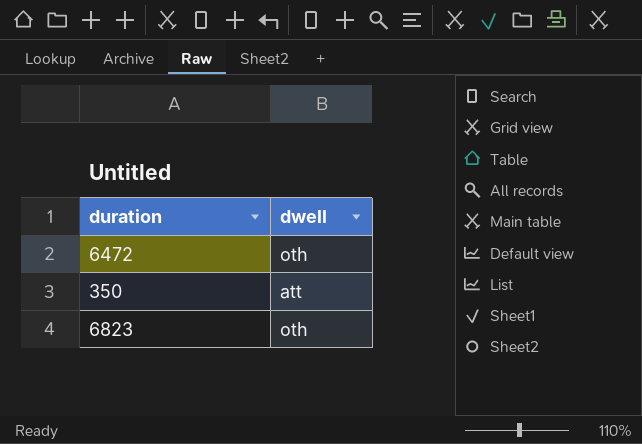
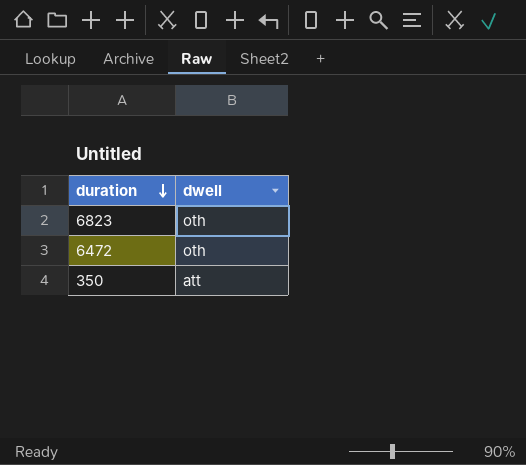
row order: none -> duration descending

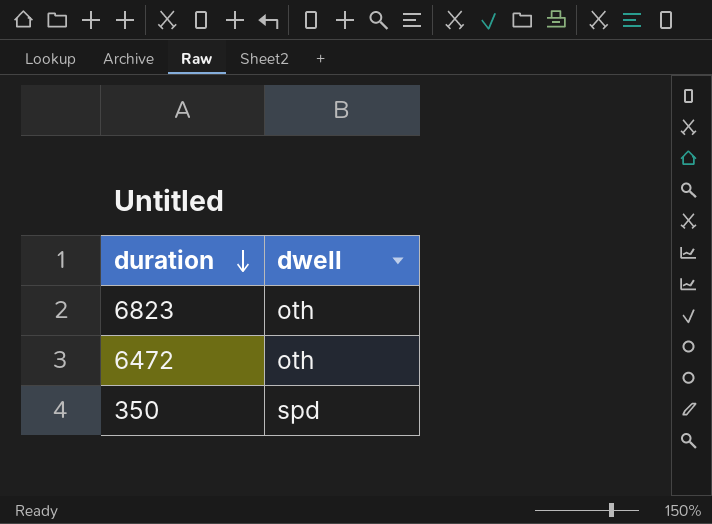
350 | dwell: att -> spd

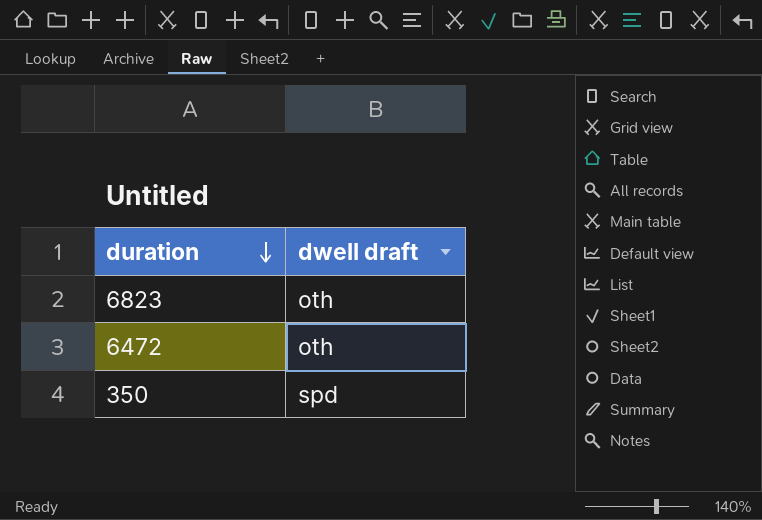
column name: dwell -> dwell draft

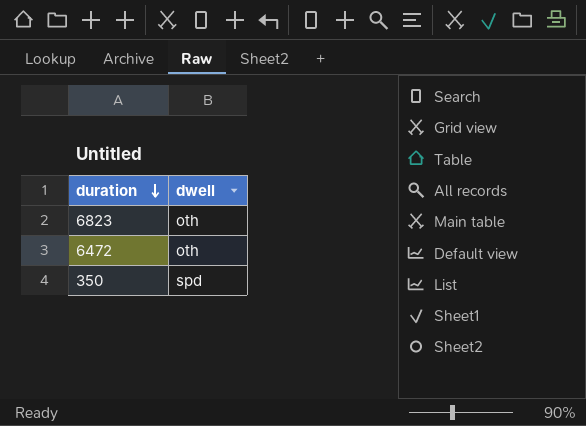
column name: dwell draft -> dwell

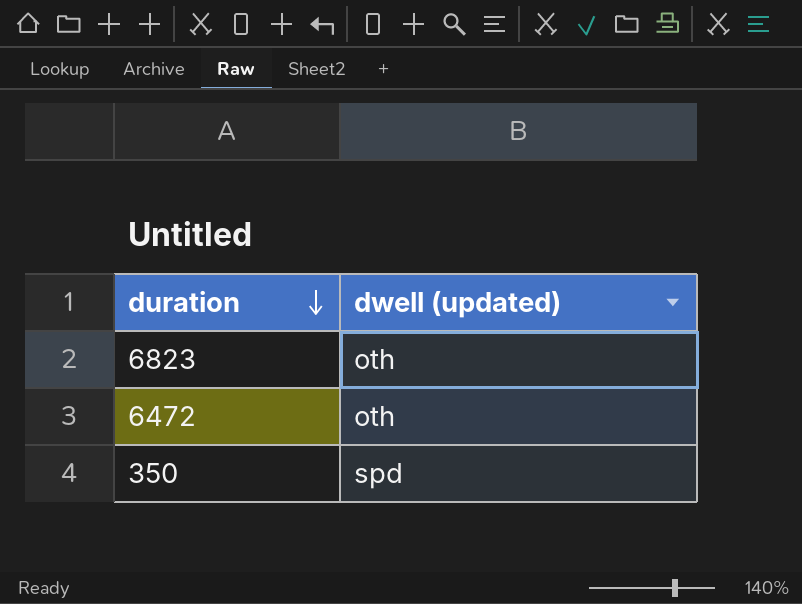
column name: dwell -> dwell (updated)

